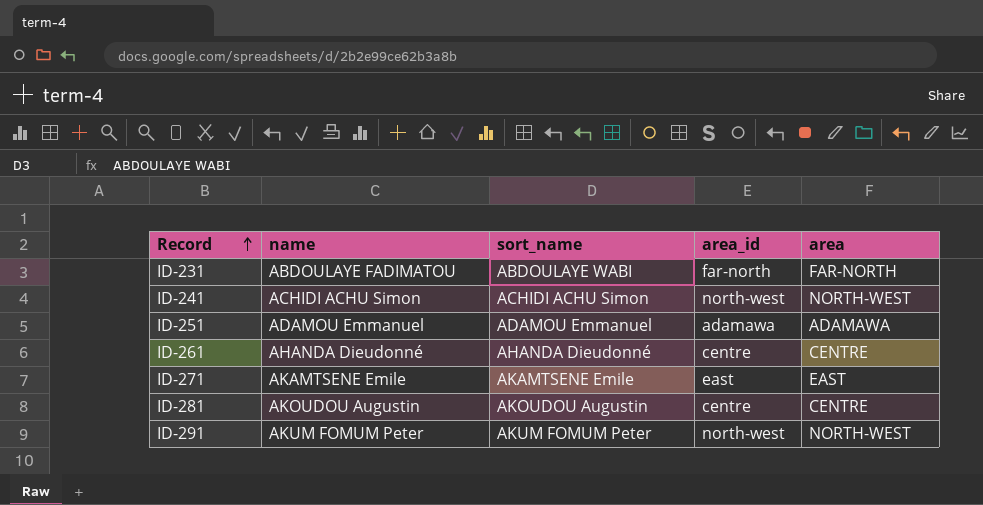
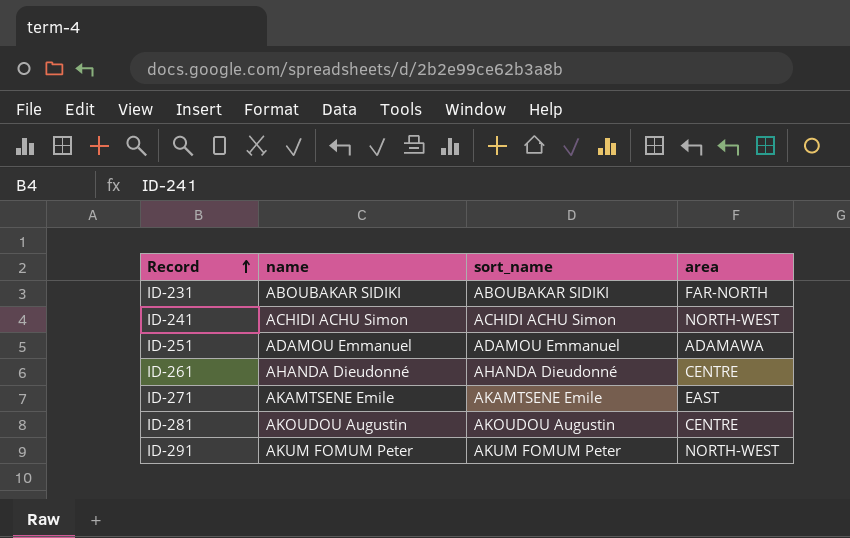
column area_id | position: 4 -> none
ID-231 | name: ABDOULAYE FADIMATOU -> ABOUBAKAR SIDIKI
ID-231 | sort_name: ABDOULAYE WABI -> ABOUBAKAR SIDIKI

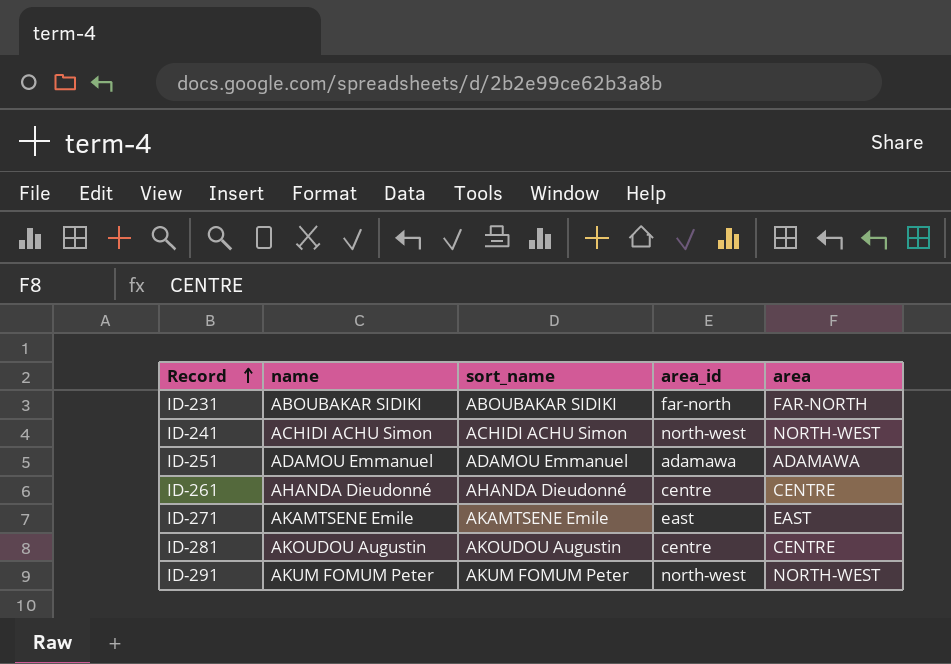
column area_id | position: none -> 4

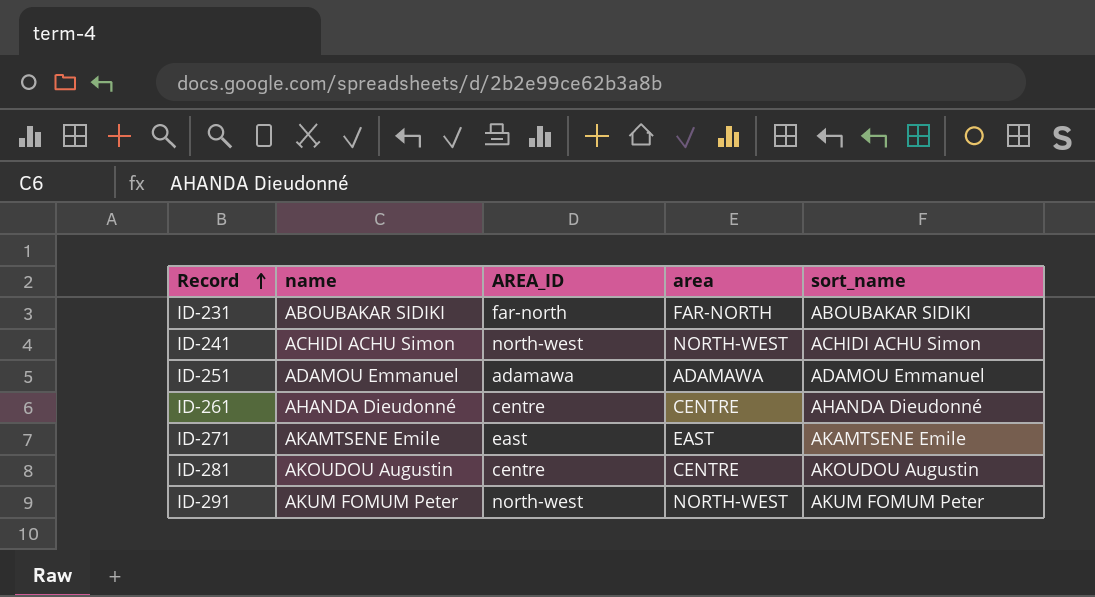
column name: area_id -> AREA_ID
column sort_name | position: 3 -> 5

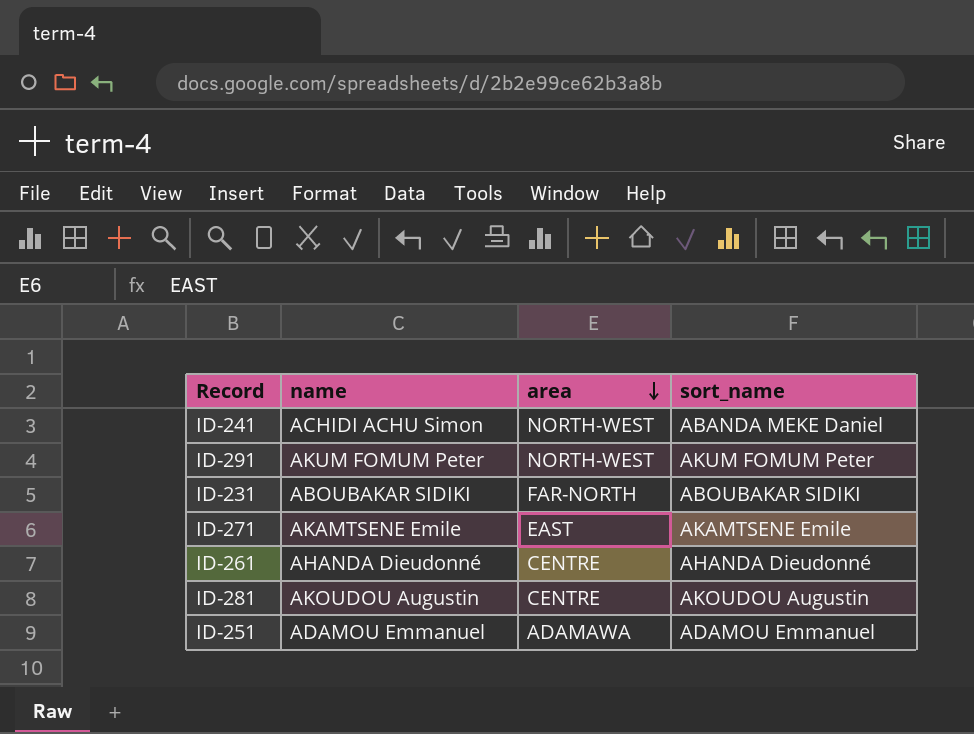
row order: Record ascending -> area descending
column AREA_ID | position: 3 -> none
ID-241 | sort_name: ACHIDI ACHU Simon -> ABANDA MEKE Daniel

